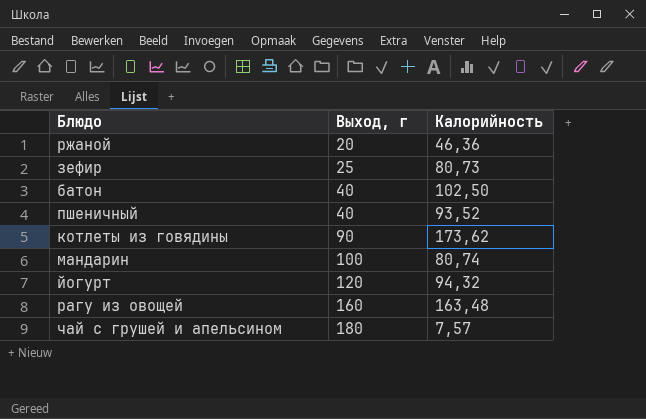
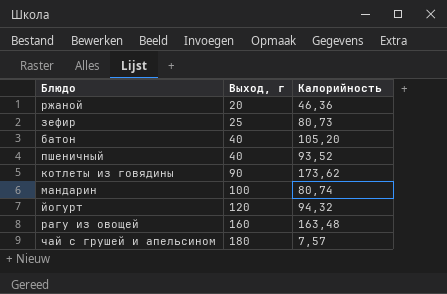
батон | Калорийность: 102,50 -> 105,20

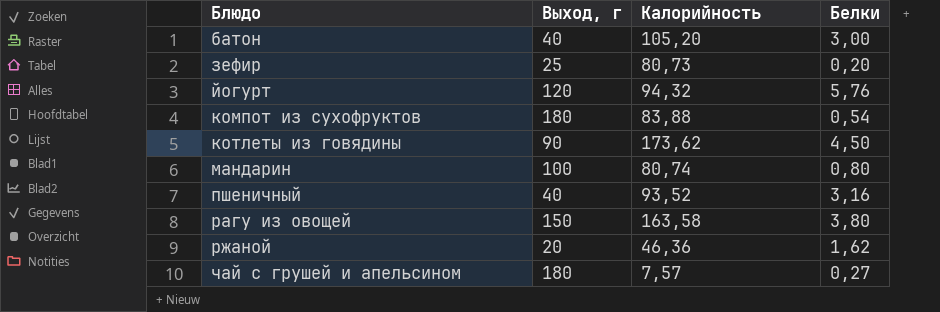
row order: Выход, г ascending -> Блюдо ascending
column Белки | position: none -> 4
row компот из сухофруктов: none -> 180 | 83,88 | 0,54
рагу из овощей | Выход, г: 160 -> 150
рагу из овощей | Калорийность: 163,48 -> 163,58

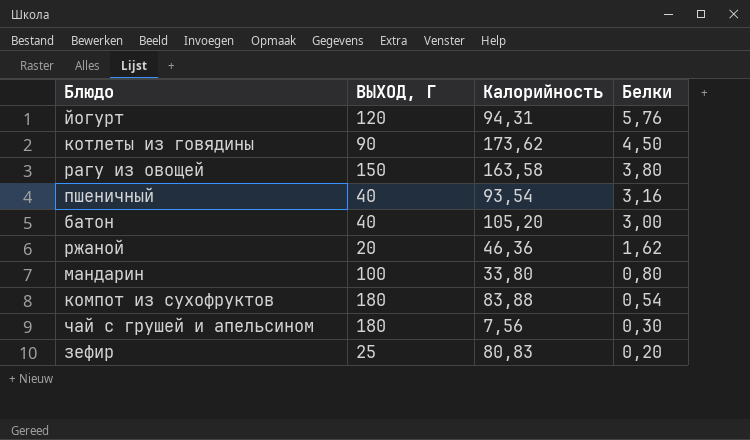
row order: Блюдо ascending -> Белки descending
column name: Выход, г -> ВЫХОД, Г
йогурт | Калорийность: 94,32 -> 94,31
пшеничный | Калорийность: 93,52 -> 93,54
мандарин | Калорийность: 80,74 -> 33,80
чай с грушей и апельсином | Калорийность: 7,57 -> 7,56
чай с грушей и апельсином | Белки: 0,27 -> 0,30
зефир | Калорийность: 80,73 -> 80,83

